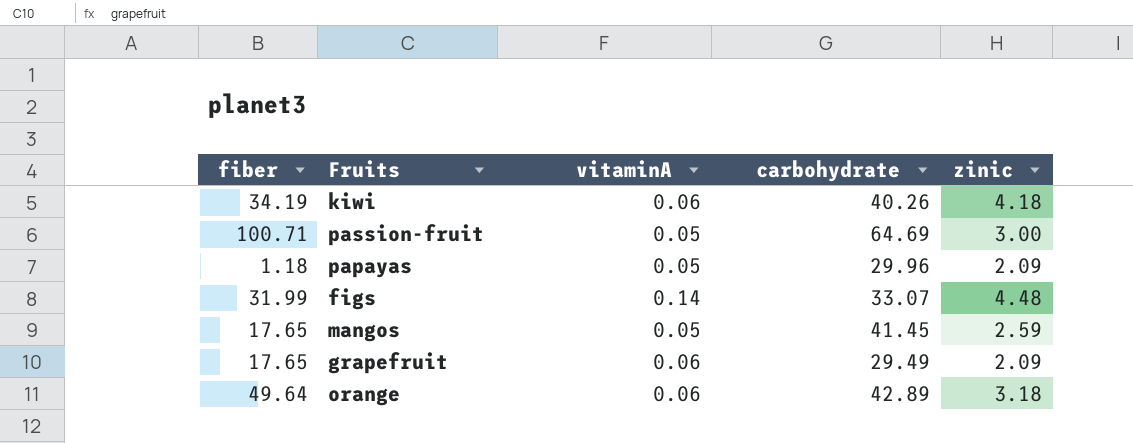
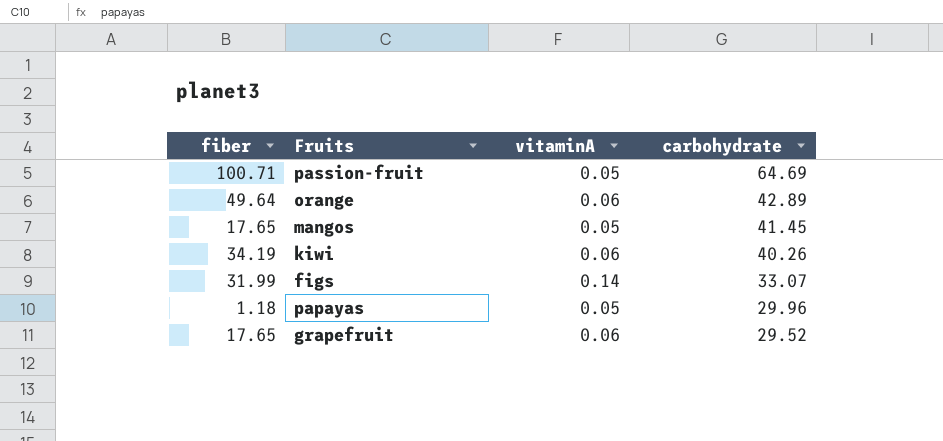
row order: none -> carbohydrate descending
column zinic | position: 5 -> none
grapefruit | carbohydrate: 29.49 -> 29.52

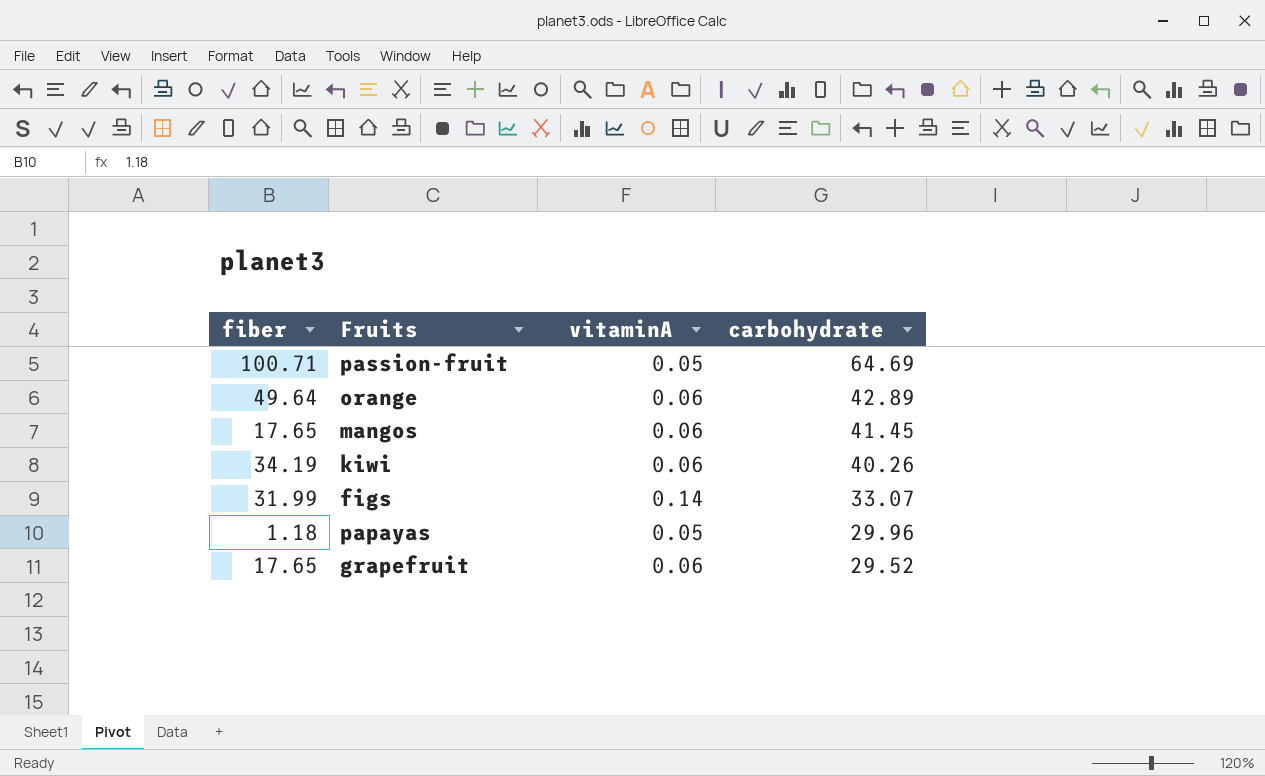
mangos | vitaminA: 0.05 -> 0.06

